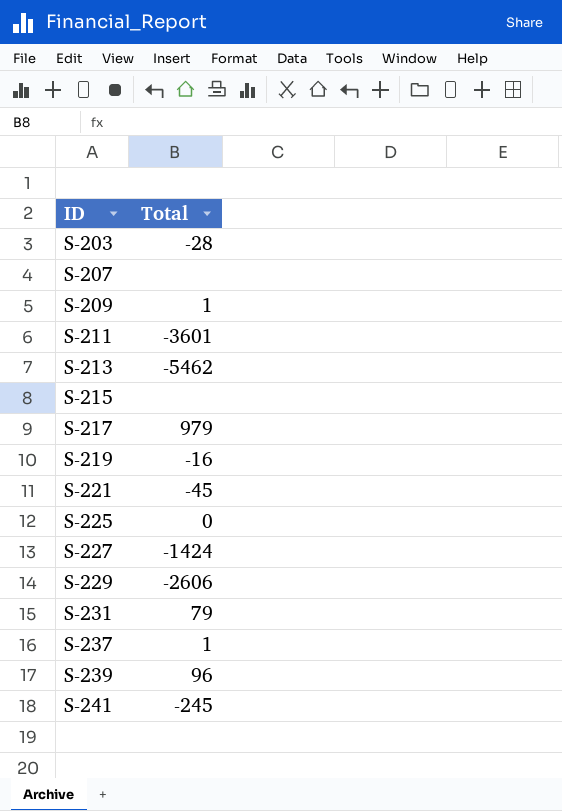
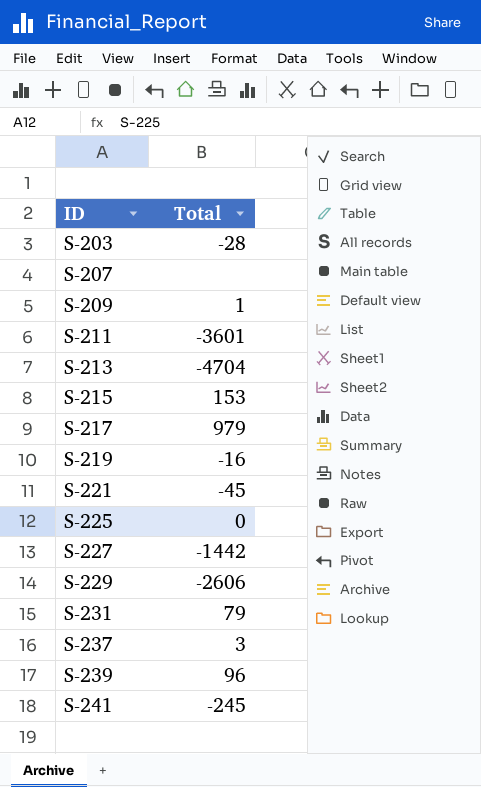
S-213 | Total: -5462 -> -4704
S-215 | Total: none -> 153
S-227 | Total: -1424 -> -1442
S-237 | Total: 1 -> 3

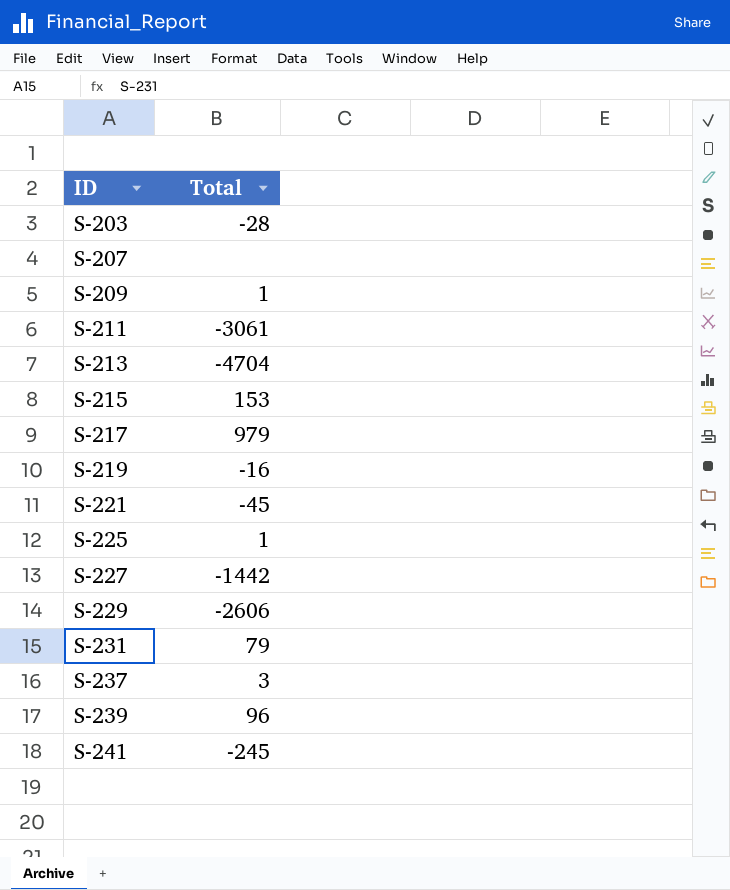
S-211 | Total: -3601 -> -3061
S-225 | Total: 0 -> 1

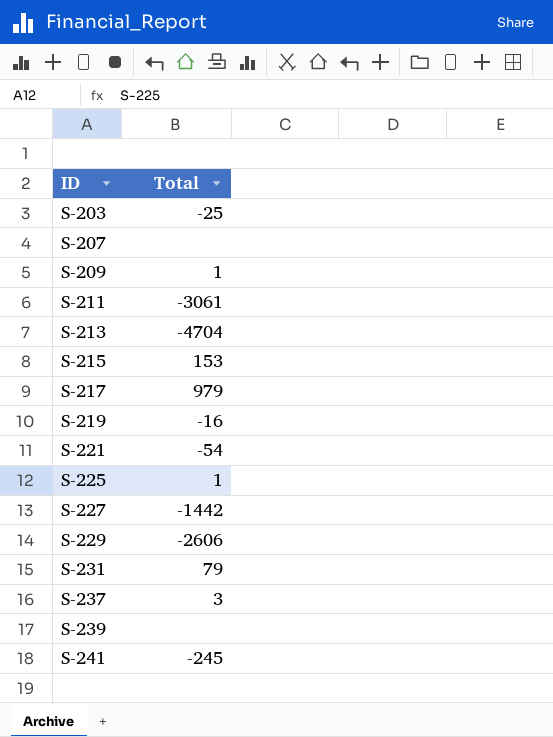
S-203 | Total: -28 -> -25
S-221 | Total: -45 -> -54
S-239 | Total: 96 -> none

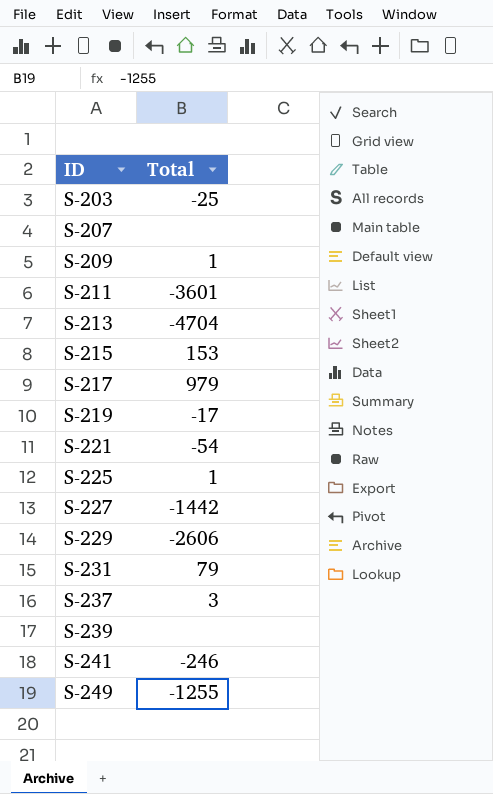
S-211 | Total: -3061 -> -3601
S-219 | Total: -16 -> -17
S-241 | Total: -245 -> -246
row S-249: none -> -1255

